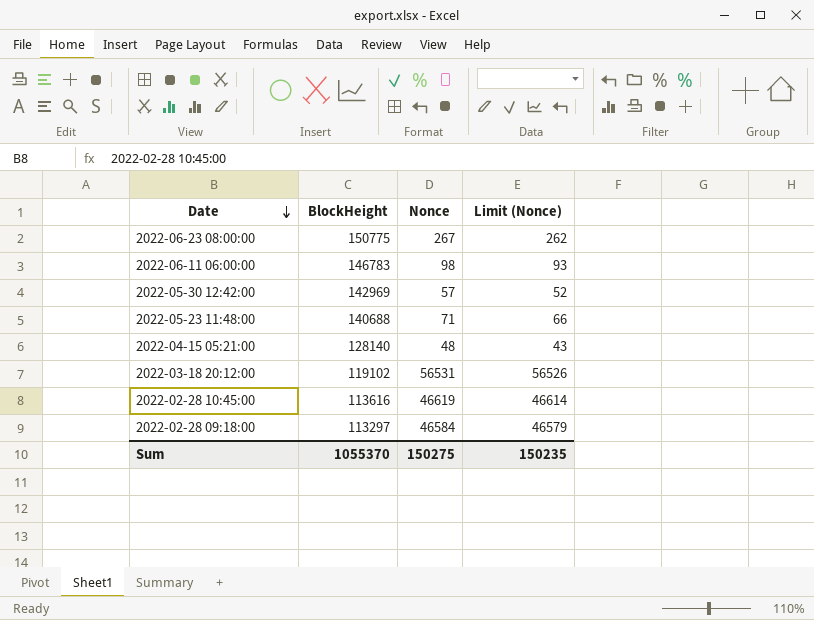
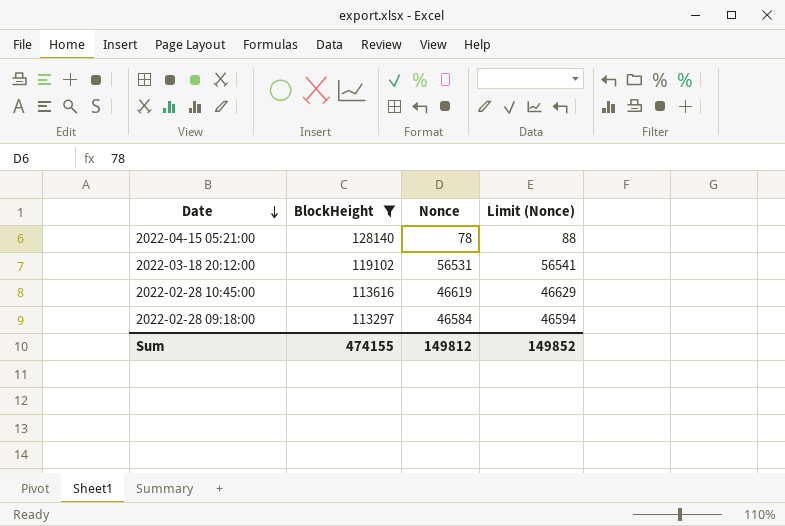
filter: none -> BlockHeight <= 128140
column Limit (Nonce) | formula: [Nonce] - 5 -> [Nonce] + 10
2022-04-15 05:21:00 | Nonce: 48 -> 78
Sum | BlockHeight: 1055370 -> 474155
Sum | Nonce: 150275 -> 149812
Sum | Limit (Nonce): 150235 -> 149852

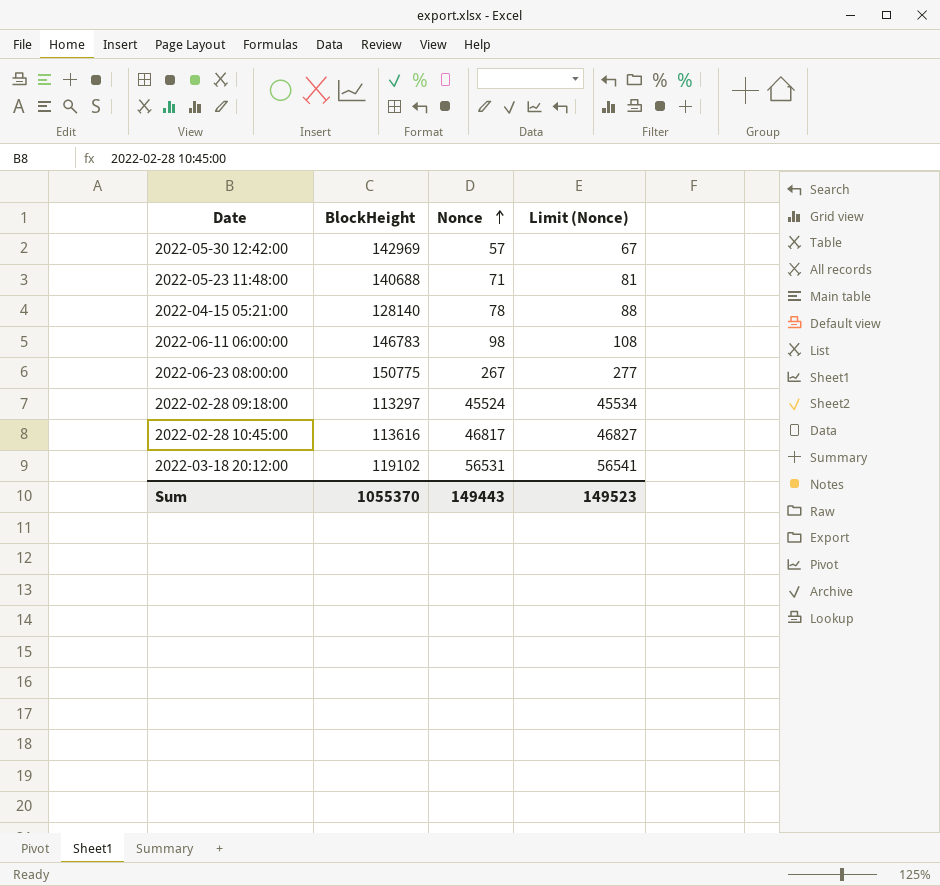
filter: BlockHeight <= 128140 -> none
row order: Date descending -> Nonce ascending
2022-02-28 09:18:00 | Nonce: 46584 -> 45524
2022-02-28 09:18:00 | Limit (Nonce): 46594 -> 45534
2022-02-28 10:45:00 | Nonce: 46619 -> 46817
2022-02-28 10:45:00 | Limit (Nonce): 46629 -> 46827
Sum | BlockHeight: 474155 -> 1055370
Sum | Nonce: 149812 -> 149443
Sum | Limit (Nonce): 149852 -> 149523

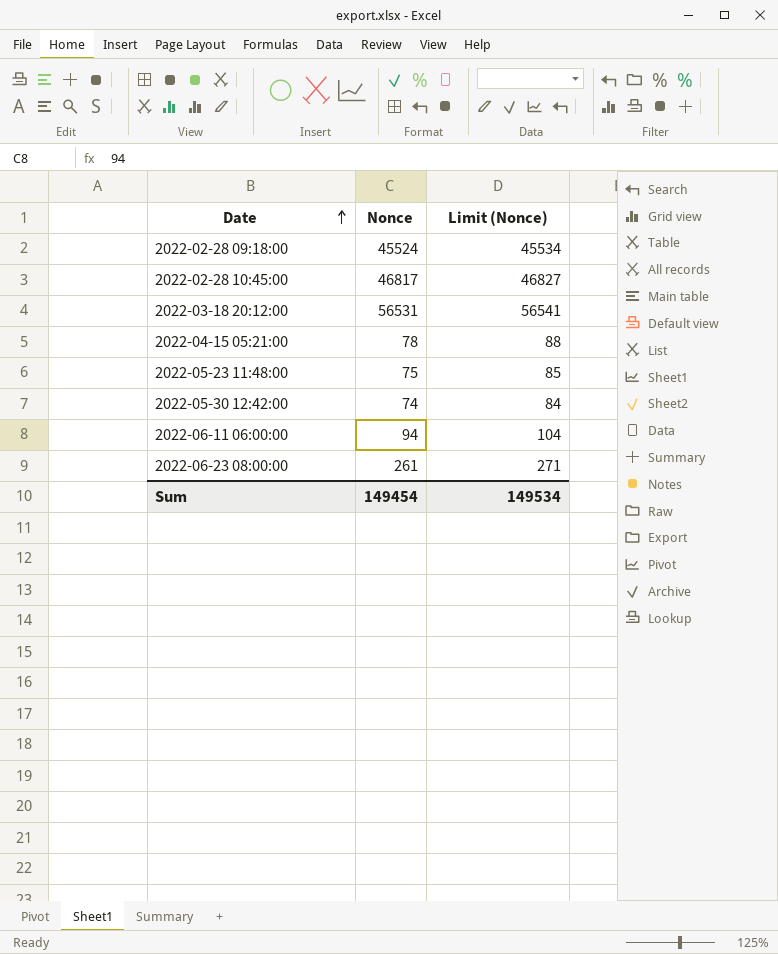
row order: Nonce ascending -> Date ascending
column BlockHeight | position: 2 -> none
2022-05-23 11:48:00 | Nonce: 71 -> 75
2022-05-23 11:48:00 | Limit (Nonce): 81 -> 85
2022-05-30 12:42:00 | Nonce: 57 -> 74
2022-05-30 12:42:00 | Limit (Nonce): 67 -> 84
2022-06-11 06:00:00 | Nonce: 98 -> 94
2022-06-11 06:00:00 | Limit (Nonce): 108 -> 104
2022-06-23 08:00:00 | Nonce: 267 -> 261
2022-06-23 08:00:00 | Limit (Nonce): 277 -> 271
Sum | Nonce: 149443 -> 149454
Sum | Limit (Nonce): 149523 -> 149534

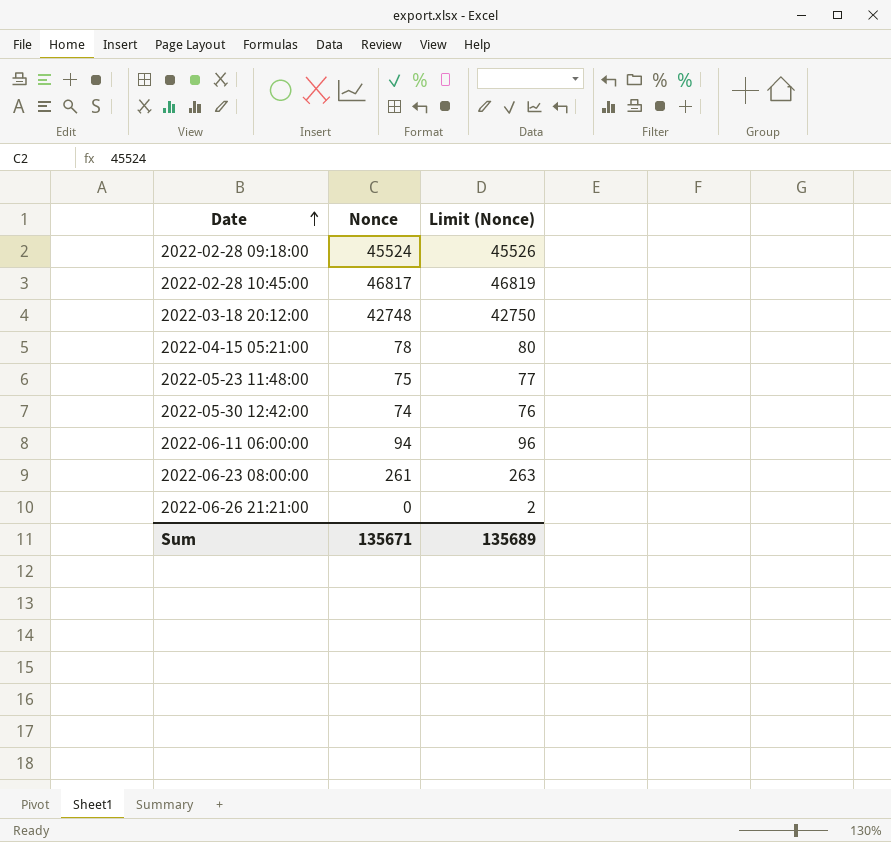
column Limit (Nonce) | formula: [Nonce] + 10 -> [Nonce] + 2
2022-03-18 20:12:00 | Nonce: 56531 -> 42748
row 2022-06-26 21:21:00: none -> 0 | 2
Sum | Nonce: 149454 -> 135671
Sum | Limit (Nonce): 149534 -> 135689

